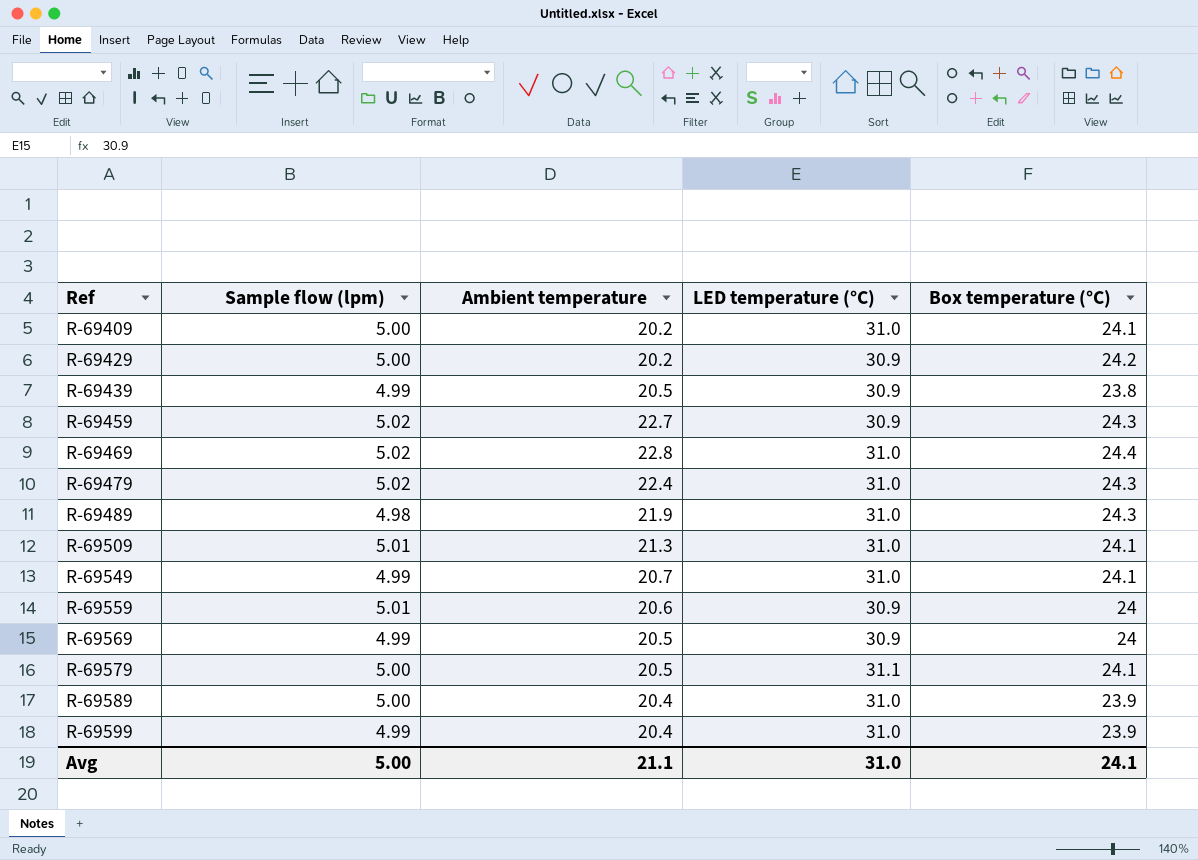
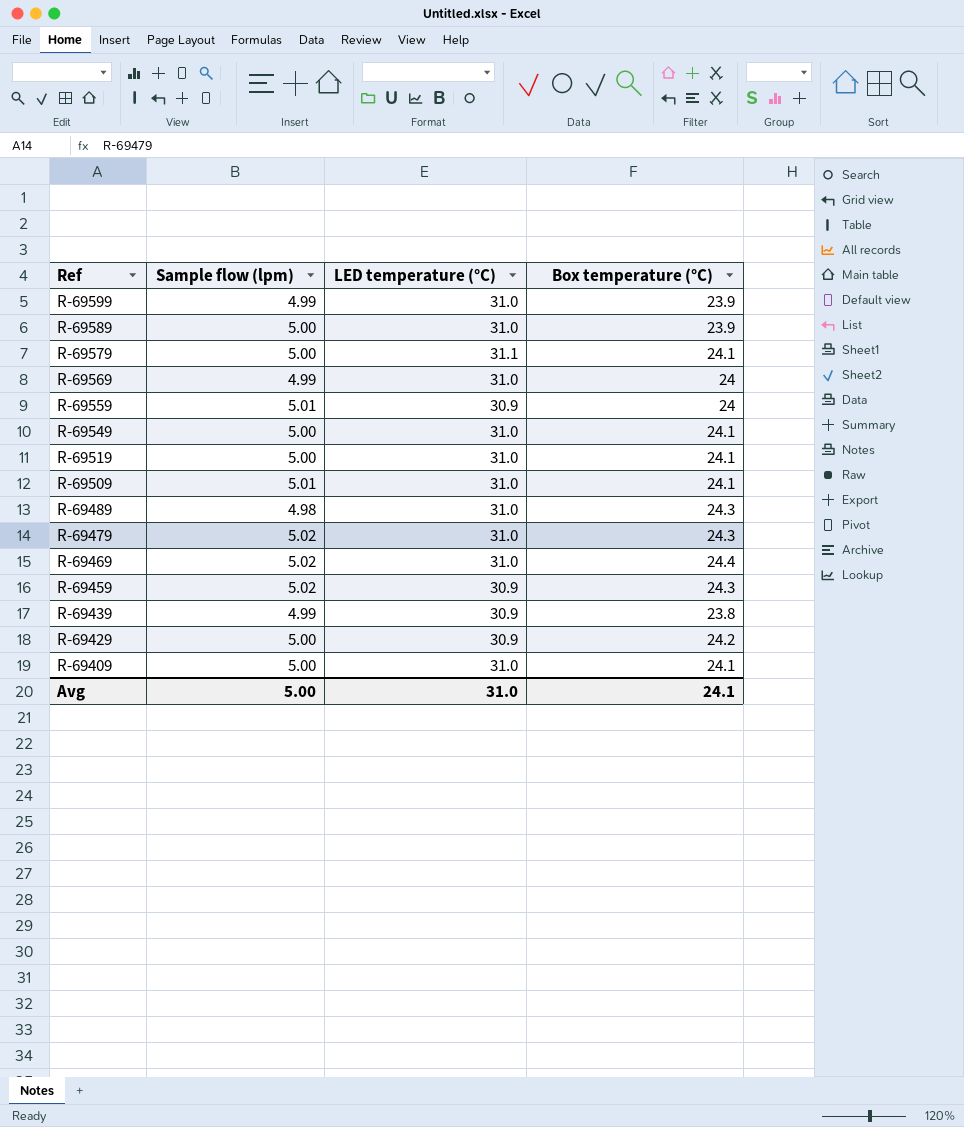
row order: Ref ascending -> Ref descending
column Ambient temperature | position: 3 -> none
R-69569 | LED temperature (°C): 30.9 -> 31.0
R-69549 | Sample flow (lpm): 4.99 -> 5.00
row R-69519: none -> 5.00 | 31.0 | 24.1

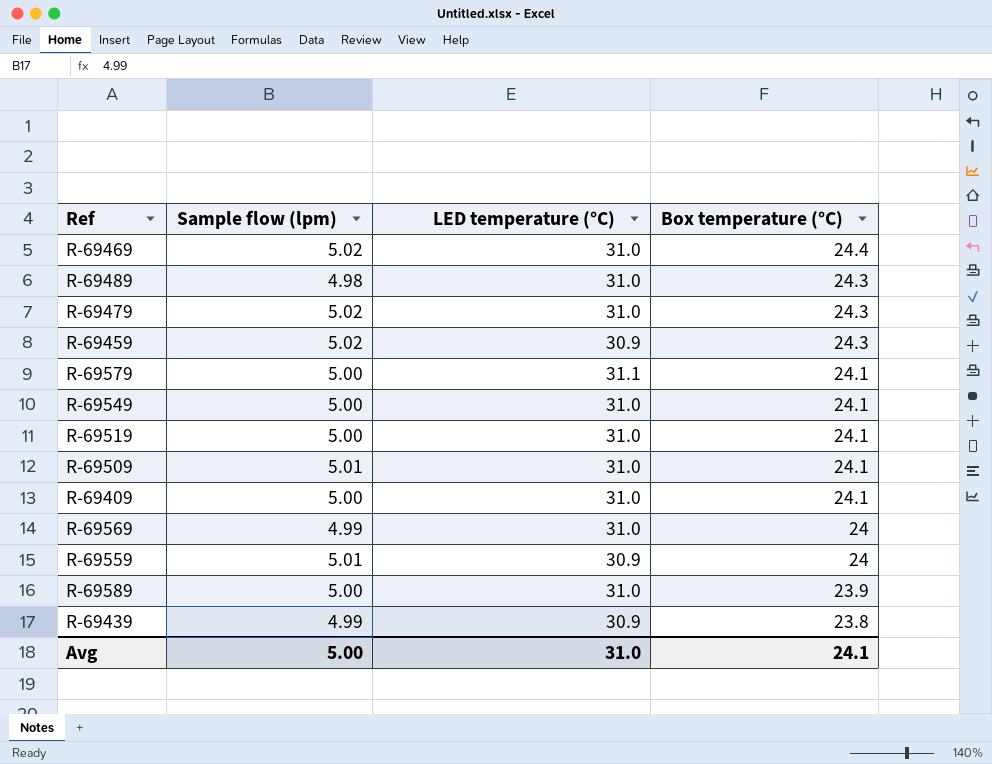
row order: Ref descending -> Box temperature (°C) descending
row R-69599: 4.99 | 31.0 | 23.9 -> none
row R-69429: 5.00 | 30.9 | 24.2 -> none

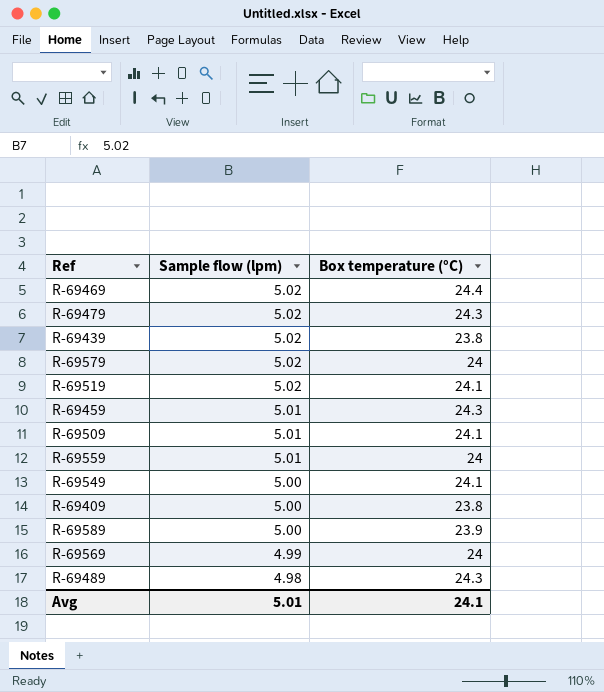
row order: Box temperature (°C) descending -> Sample flow (lpm) descending
column LED temperature (°C) | position: 3 -> none
R-69439 | Sample flow (lpm): 4.99 -> 5.02
R-69579 | Sample flow (lpm): 5.00 -> 5.02
R-69579 | Box temperature (°C): 24.1 -> 24
R-69519 | Sample flow (lpm): 5.00 -> 5.02
R-69459 | Sample flow (lpm): 5.02 -> 5.01
R-69409 | Box temperature (°C): 24.1 -> 23.8
Avg | Sample flow (lpm): 5.00 -> 5.01

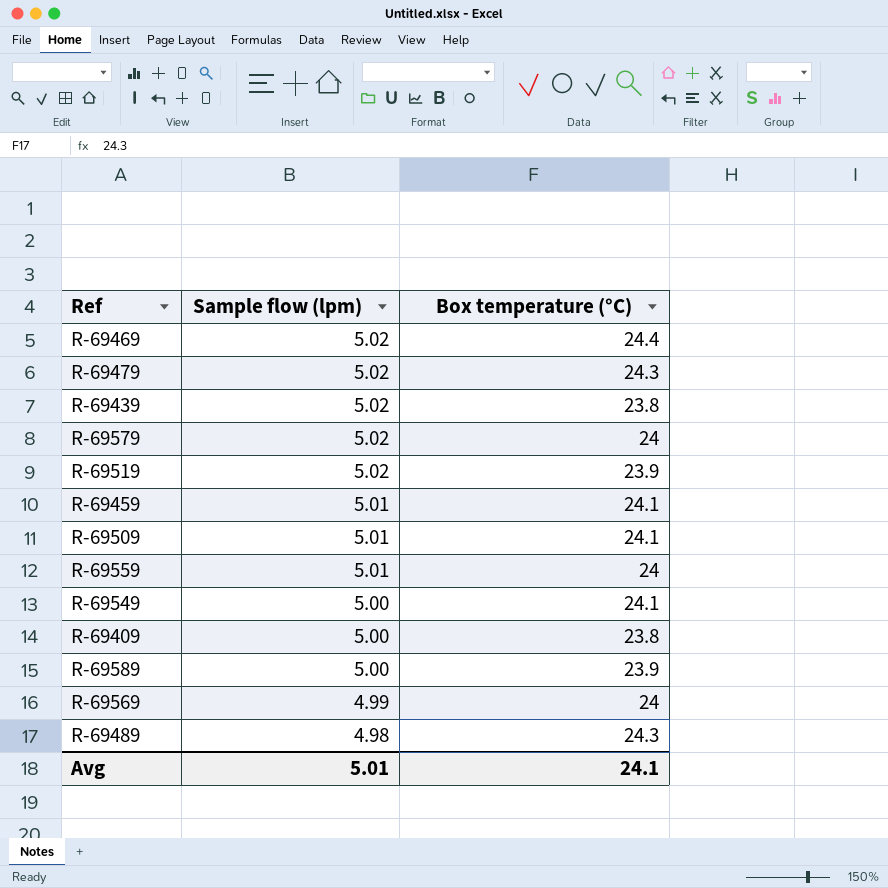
R-69519 | Box temperature (°C): 24.1 -> 23.9
R-69459 | Box temperature (°C): 24.3 -> 24.1

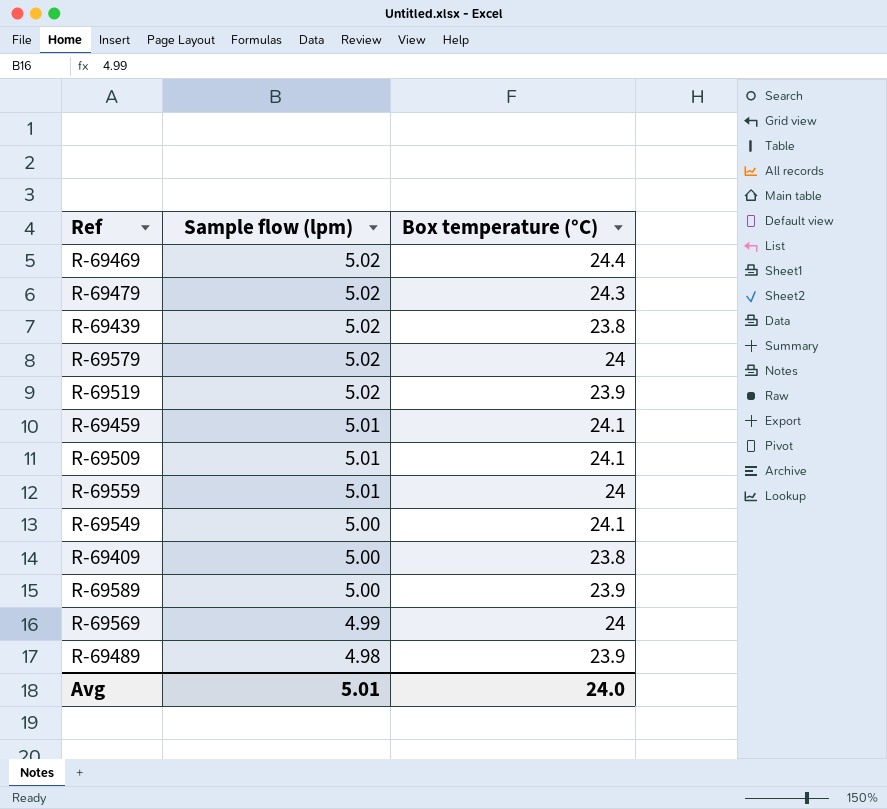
R-69489 | Box temperature (°C): 24.3 -> 23.9
Avg | Box temperature (°C): 24.1 -> 24.0

